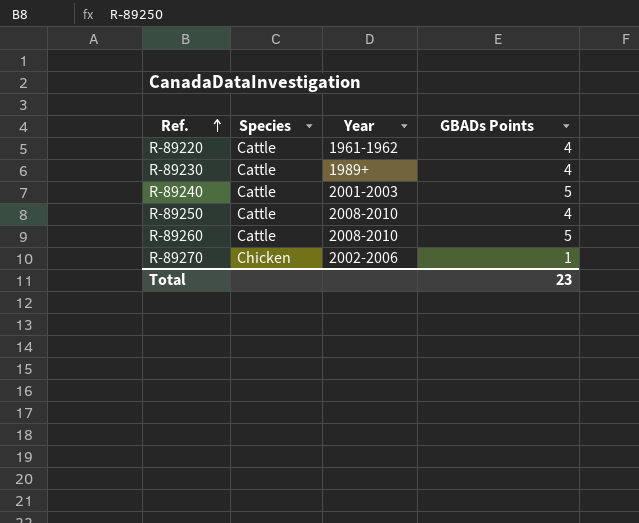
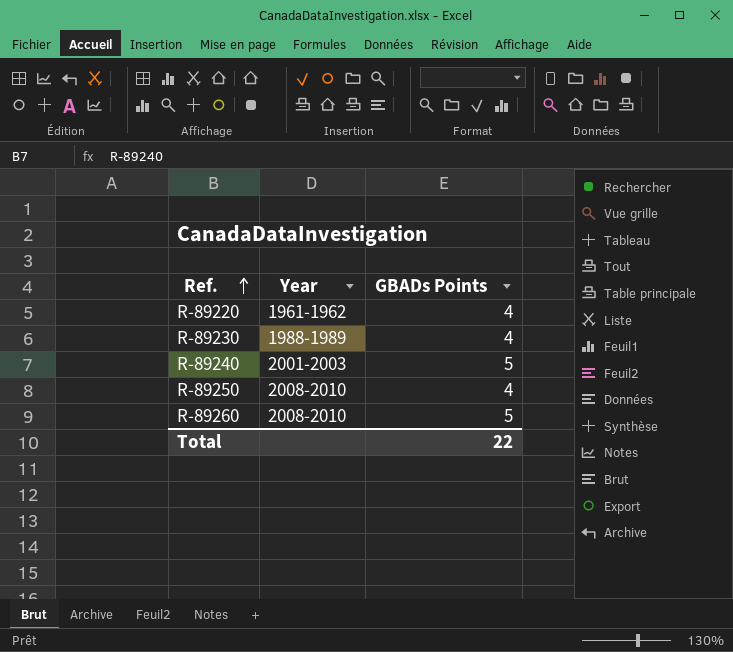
column Species | position: 2 -> none
row R-89270: Chicken | 2002-2006 | 1 -> none
R-89230 | Year: 1989+ -> 1988-1989
Total | GBADs Points: 23 -> 22

